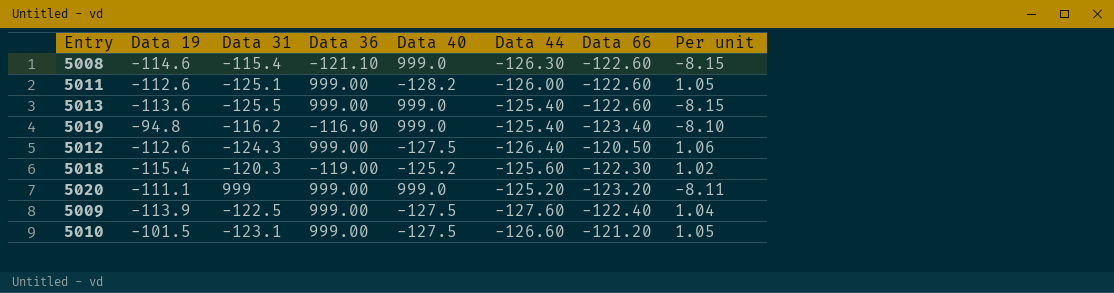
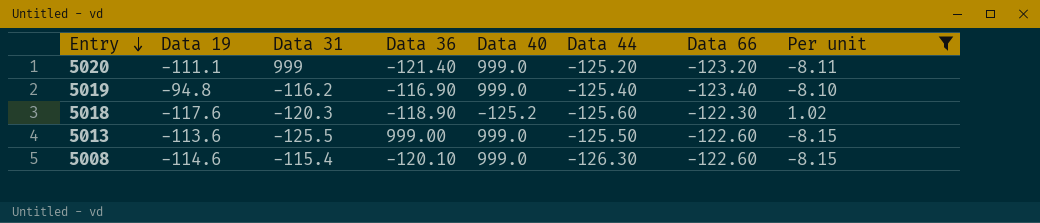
filter: none -> Per unit <= 1.02
row order: none -> Entry descending
5020 | Data 36: 999.00 -> -121.40
5018 | Data 19: -115.4 -> -117.6
5018 | Data 36: -119.00 -> -118.90
5013 | Data 44: -125.40 -> -125.50
5008 | Data 36: -121.10 -> -120.10

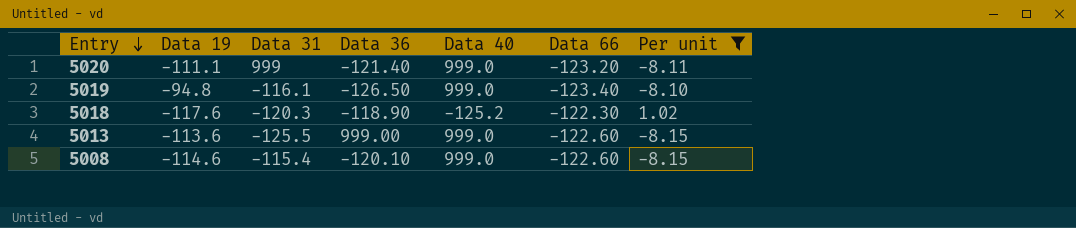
column Data 44 | position: 6 -> none
5019 | Data 31: -116.2 -> -116.1
5019 | Data 36: -116.90 -> -126.50

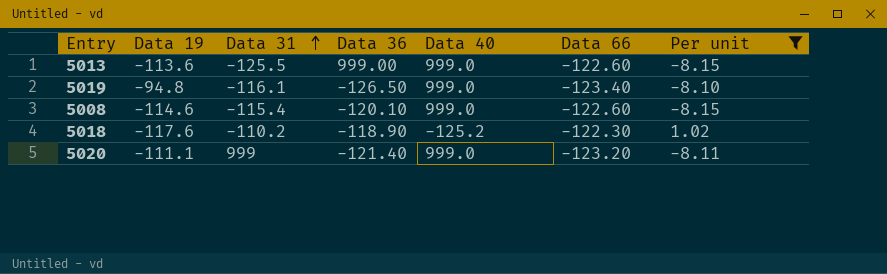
row order: Entry descending -> Data 31 ascending
5018 | Data 31: -120.3 -> -110.2

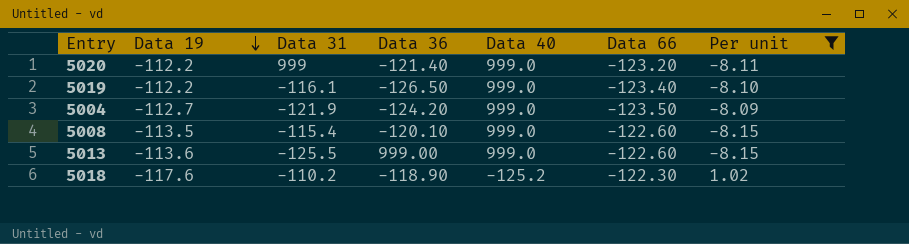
row order: Data 31 ascending -> Data 19 descending
5020 | Data 19: -111.1 -> -112.2
5019 | Data 19: -94.8 -> -112.2
row 5004: none -> -112.7 | -121.9 | -124.20 | 999.0 | -123.50 | -8.09
5008 | Data 19: -114.6 -> -113.5

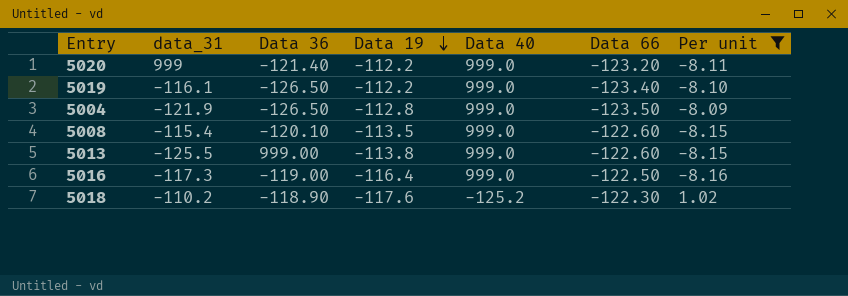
column name: Data 31 -> data_31
column Data 19 | position: 2 -> 4
5004 | Data 36: -124.20 -> -126.50
5004 | Data 19: -112.7 -> -112.8
5013 | Data 19: -113.6 -> -113.8
row 5016: none -> -117.3 | -119.00 | -116.4 | 999.0 | -122.50 | -8.16

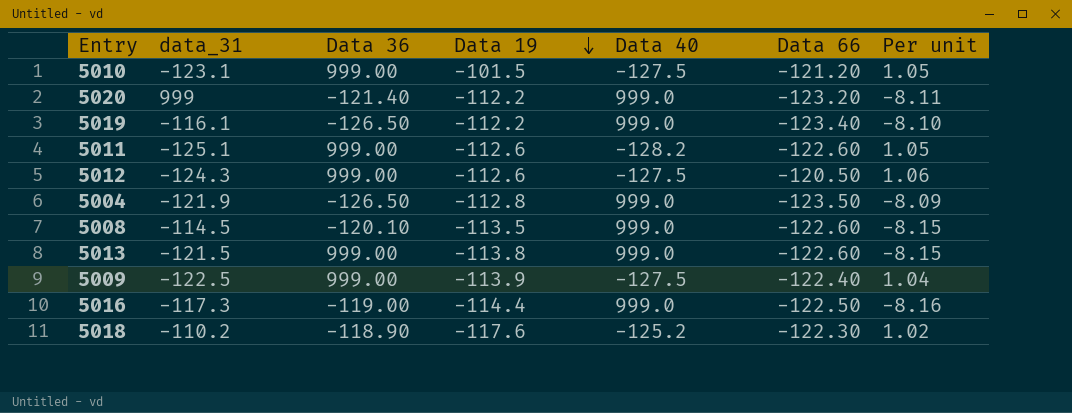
filter: Per unit <= 1.02 -> none
5008 | data_31: -115.4 -> -114.5
5013 | data_31: -125.5 -> -121.5
5016 | Data 19: -116.4 -> -114.4

